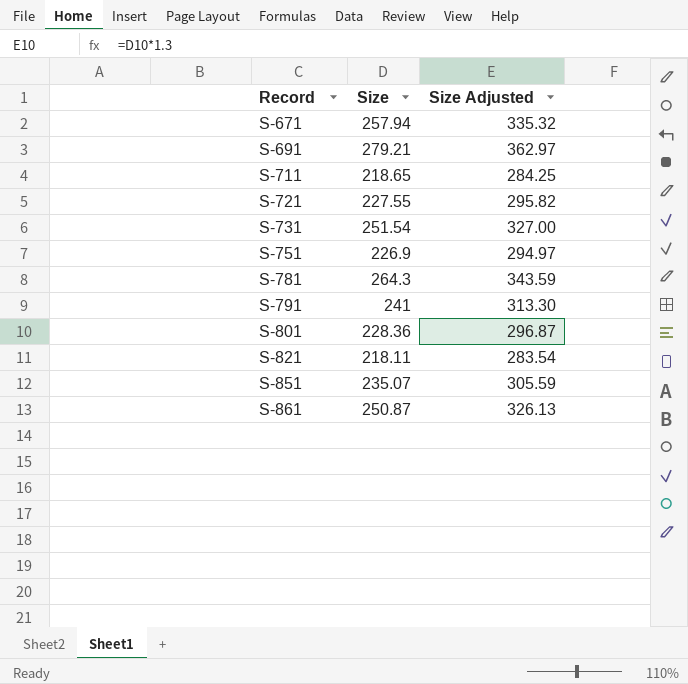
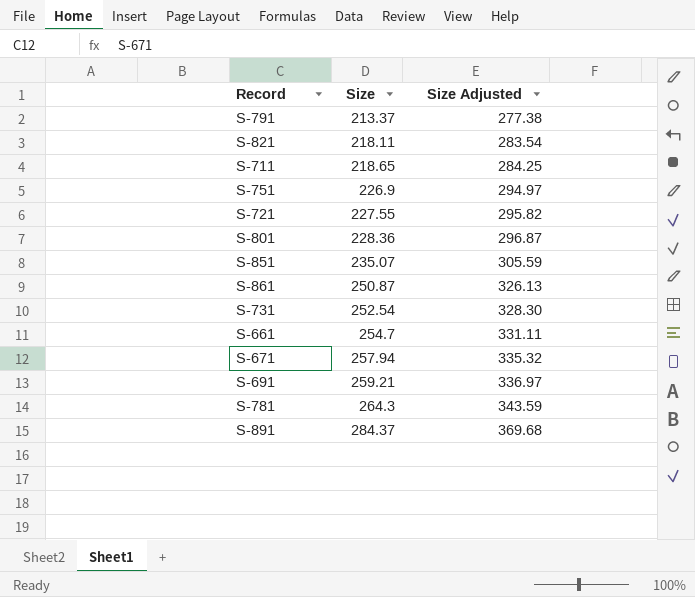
row order: Record ascending -> Size ascending
S-791 | Size: 241 -> 213.37
S-791 | Size Adjusted: 313.30 -> 277.38
S-731 | Size: 251.54 -> 252.54
S-731 | Size Adjusted: 327.00 -> 328.30
row S-661: none -> 254.7 | 331.11
S-691 | Size: 279.21 -> 259.21
S-691 | Size Adjusted: 362.97 -> 336.97
row S-891: none -> 284.37 | 369.68

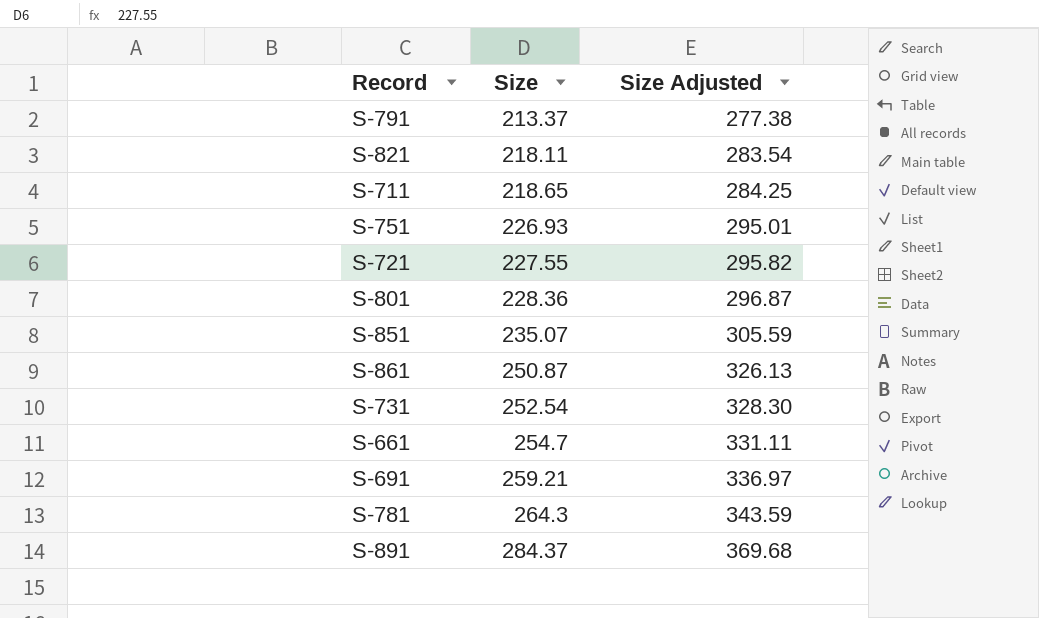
row S-671: 257.94 | 335.32 -> none
S-751 | Size: 226.9 -> 226.93
S-751 | Size Adjusted: 294.97 -> 295.01

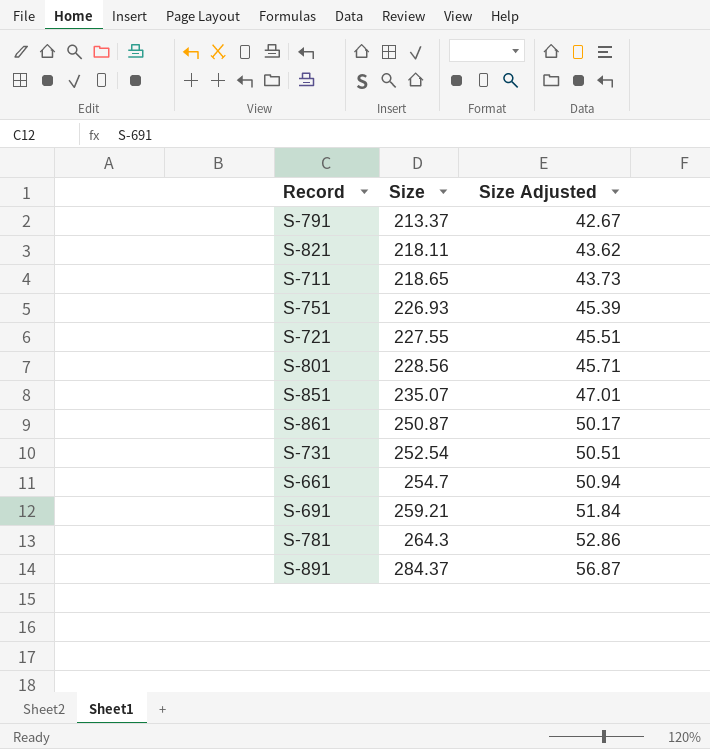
column Size Adjusted | formula: [Size] * 1.3 -> [Size] * 0.2
S-801 | Size: 228.36 -> 228.56

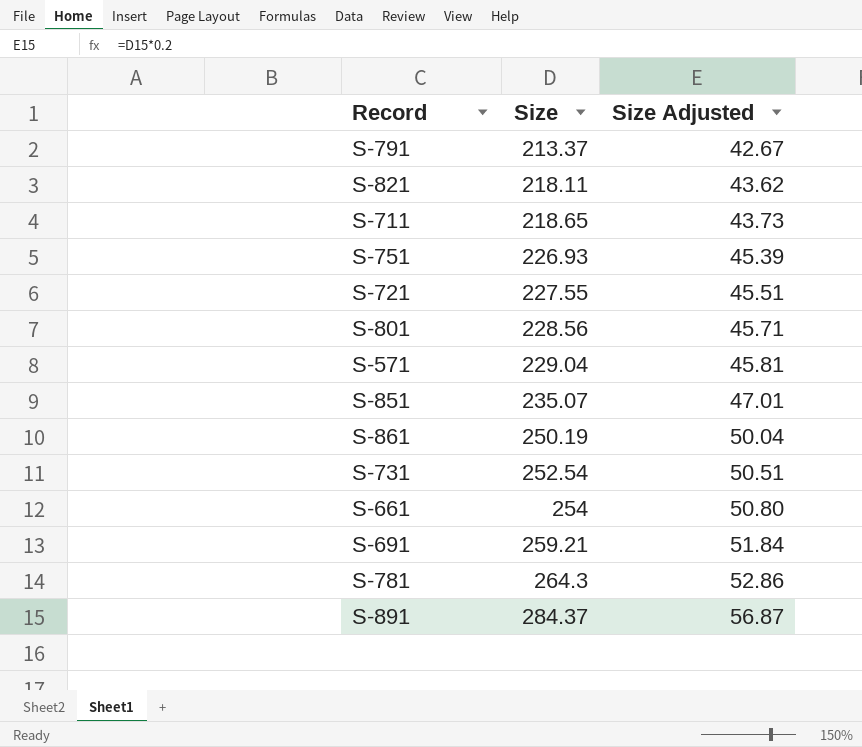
row S-571: none -> 229.04 | 45.81
S-861 | Size: 250.87 -> 250.19
S-861 | Size Adjusted: 50.17 -> 50.04
S-661 | Size: 254.7 -> 254
S-661 | Size Adjusted: 50.94 -> 50.80

